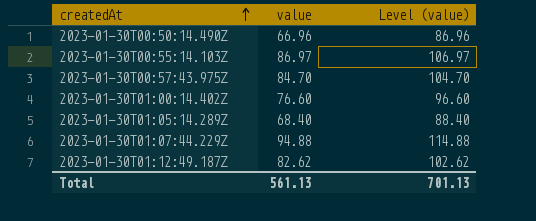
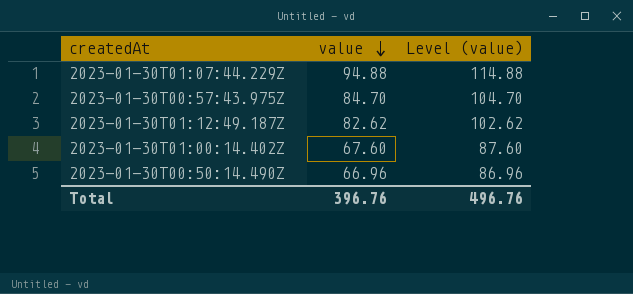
row order: createdAt ascending -> value descending
row 2023-01-30T00:55:14.103Z: 86.97 | 106.97 -> none
row 2023-01-30T01:05:14.289Z: 68.40 | 88.40 -> none
2023-01-30T01:00:14.402Z | value: 76.60 -> 67.60
2023-01-30T01:00:14.402Z | Level (value): 96.60 -> 87.60
Total | value: 561.13 -> 396.76
Total | Level (value): 701.13 -> 496.76

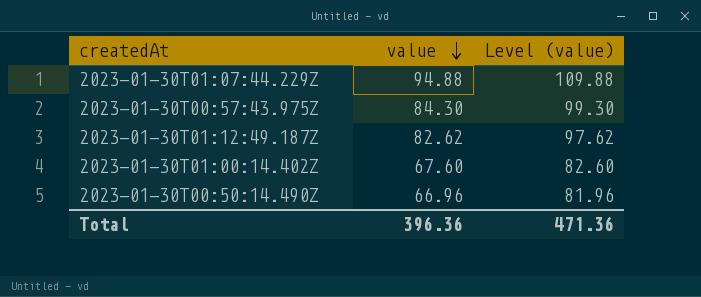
column Level (value) | formula: [value] + 20 -> [value] + 15
2023-01-30T00:57:43.975Z | value: 84.70 -> 84.30
Total | value: 396.76 -> 396.36
Total | Level (value): 496.76 -> 471.36

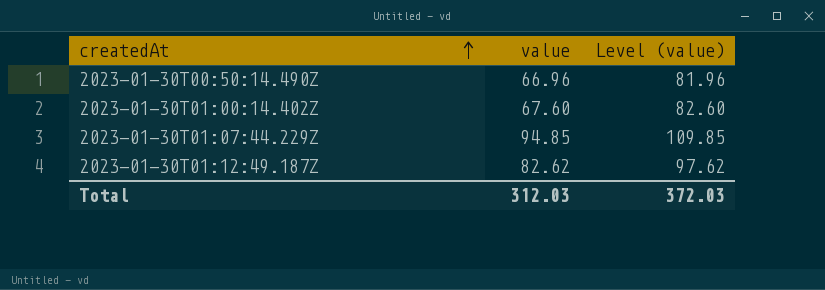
row order: value descending -> createdAt ascending
row 2023-01-30T00:57:43.975Z: 84.30 | 99.30 -> none
2023-01-30T01:07:44.229Z | value: 94.88 -> 94.85
2023-01-30T01:07:44.229Z | Level (value): 109.88 -> 109.85
Total | value: 396.36 -> 312.03
Total | Level (value): 471.36 -> 372.03

